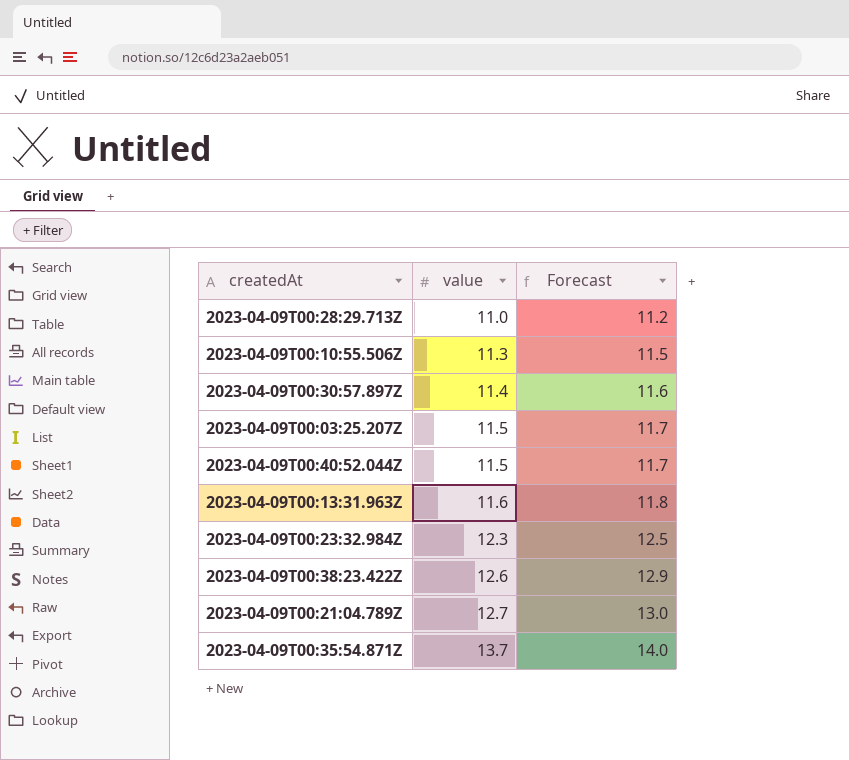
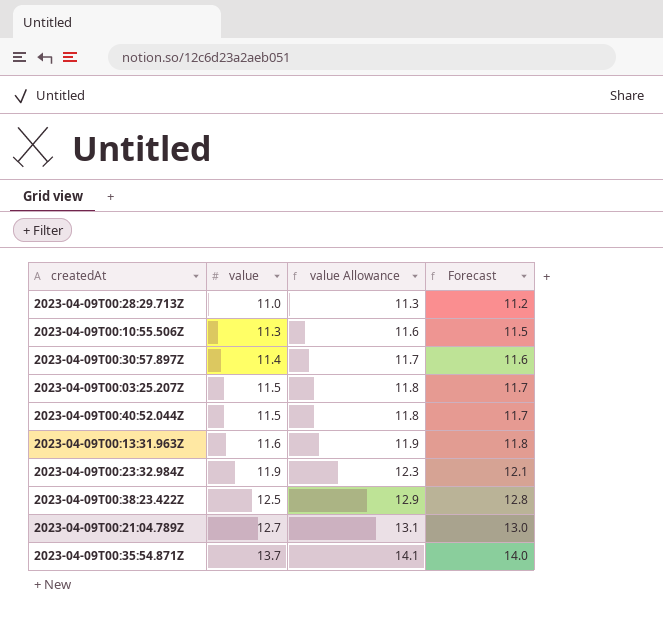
column value Allowance | formula: none -> [value] * 1.03
2023-04-09T00:23:32.984Z | value: 12.3 -> 11.9
2023-04-09T00:23:32.984Z | Forecast: 12.5 -> 12.1
2023-04-09T00:38:23.422Z | value: 12.6 -> 12.5
2023-04-09T00:38:23.422Z | Forecast: 12.9 -> 12.8

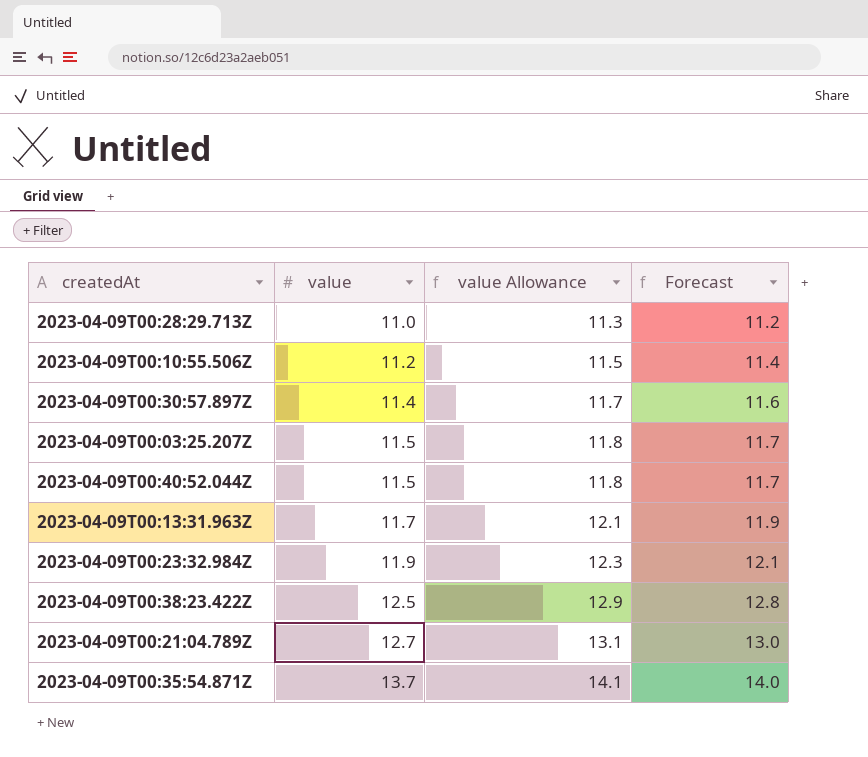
2023-04-09T00:10:55.506Z | value: 11.3 -> 11.2
2023-04-09T00:10:55.506Z | value Allowance: 11.6 -> 11.5
2023-04-09T00:10:55.506Z | Forecast: 11.5 -> 11.4
2023-04-09T00:13:31.963Z | value: 11.6 -> 11.7
2023-04-09T00:13:31.963Z | value Allowance: 11.9 -> 12.1
2023-04-09T00:13:31.963Z | Forecast: 11.8 -> 11.9

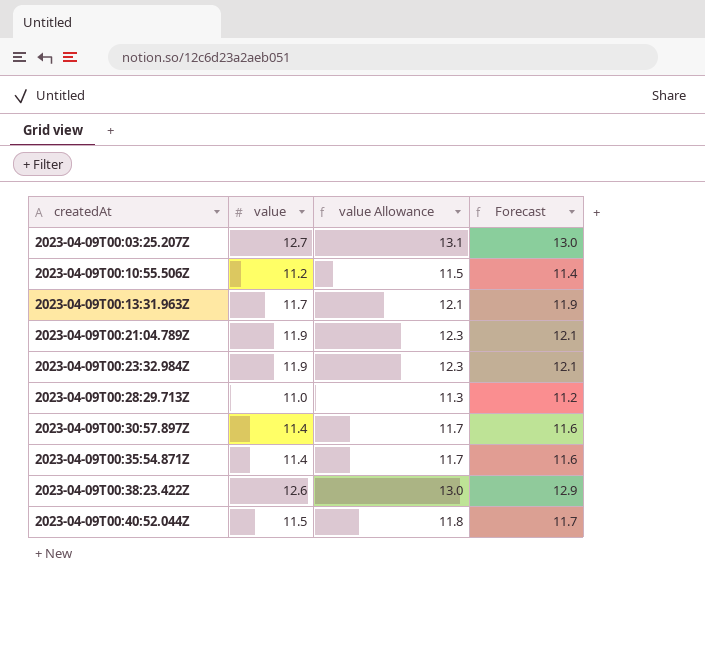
row order: value ascending -> createdAt ascending
2023-04-09T00:03:25.207Z | value: 11.5 -> 12.7
2023-04-09T00:03:25.207Z | value Allowance: 11.8 -> 13.1
2023-04-09T00:03:25.207Z | Forecast: 11.7 -> 13.0
2023-04-09T00:21:04.789Z | value: 12.7 -> 11.9
2023-04-09T00:21:04.789Z | value Allowance: 13.1 -> 12.3
2023-04-09T00:21:04.789Z | Forecast: 13.0 -> 12.1
2023-04-09T00:35:54.871Z | value: 13.7 -> 11.4
2023-04-09T00:35:54.871Z | value Allowance: 14.1 -> 11.7
2023-04-09T00:35:54.871Z | Forecast: 14.0 -> 11.6
2023-04-09T00:38:23.422Z | value: 12.5 -> 12.6
2023-04-09T00:38:23.422Z | value Allowance: 12.9 -> 13.0
2023-04-09T00:38:23.422Z | Forecast: 12.8 -> 12.9

